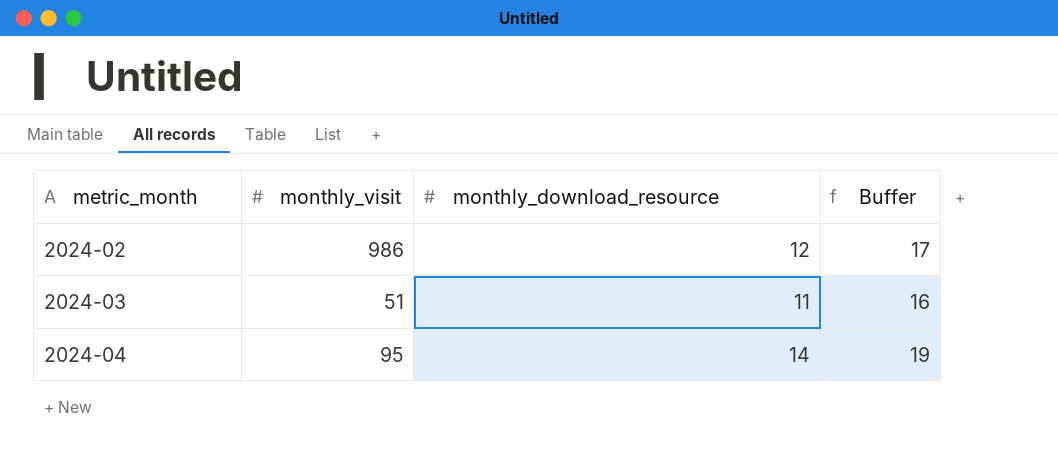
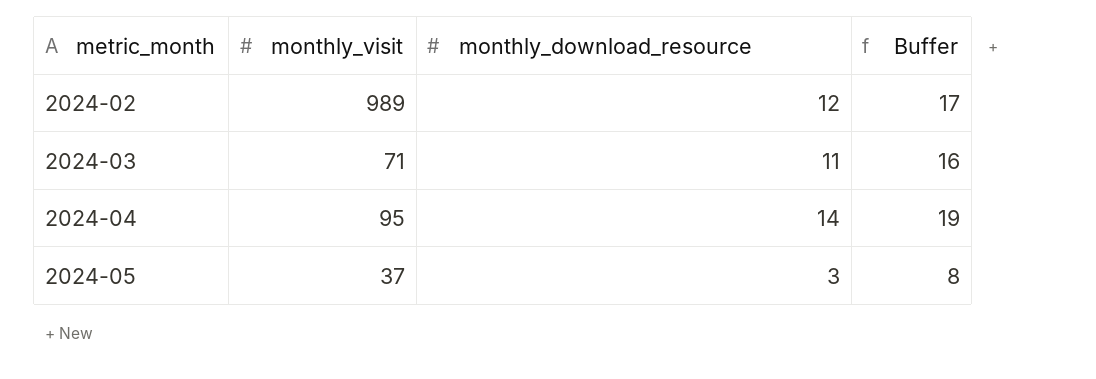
2024-02 | monthly_visit: 986 -> 989
2024-03 | monthly_visit: 51 -> 71
row 2024-05: none -> 37 | 3 | 8

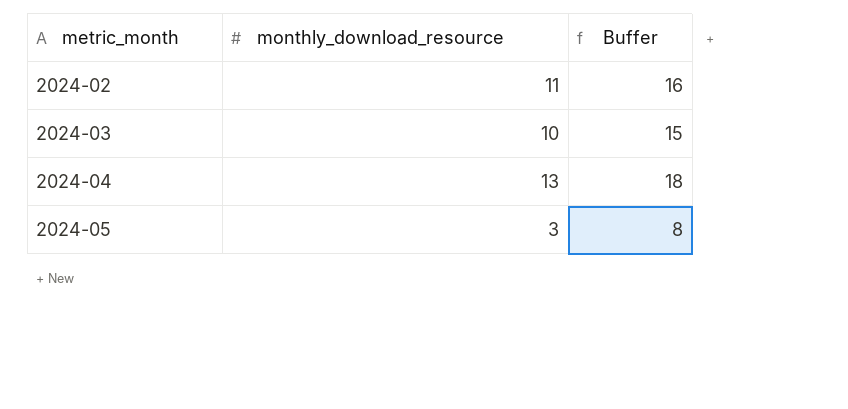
column monthly_visit | position: 2 -> none
2024-02 | monthly_download_resource: 12 -> 11
2024-02 | Buffer: 17 -> 16
2024-03 | monthly_download_resource: 11 -> 10
2024-03 | Buffer: 16 -> 15
2024-04 | monthly_download_resource: 14 -> 13
2024-04 | Buffer: 19 -> 18

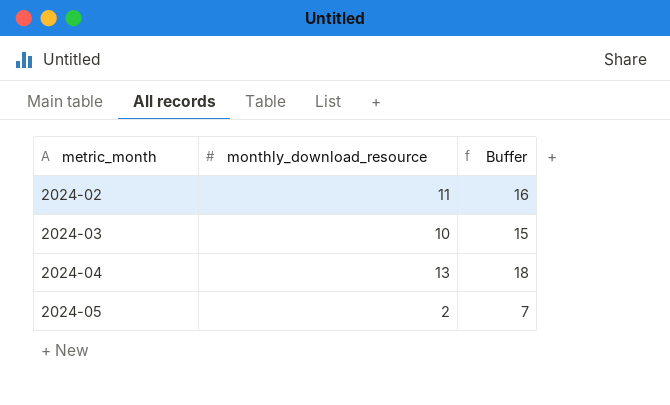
2024-05 | monthly_download_resource: 3 -> 2
2024-05 | Buffer: 8 -> 7

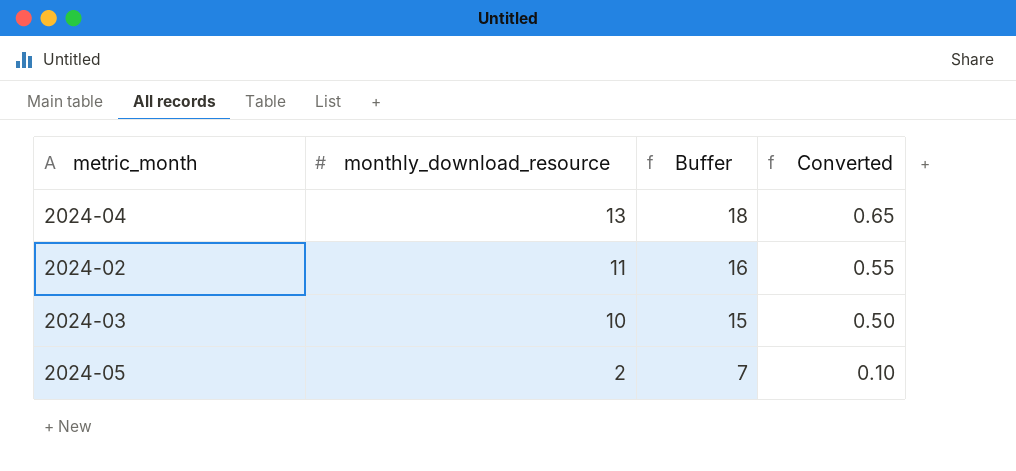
row order: metric_month ascending -> monthly_download_resource descending
column Converted | formula: none -> [monthly_download_resource] * 0.05

